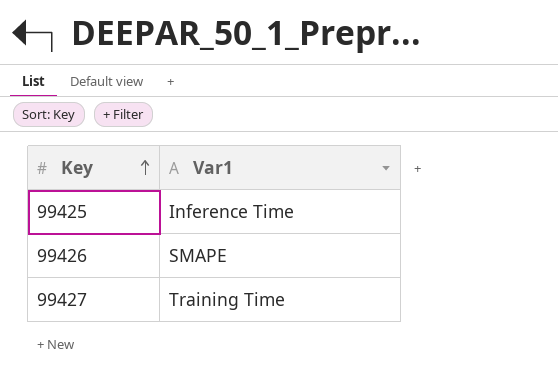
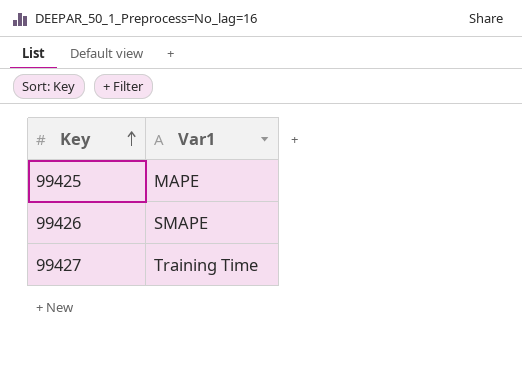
99425 | Var1: Inference Time -> MAPE

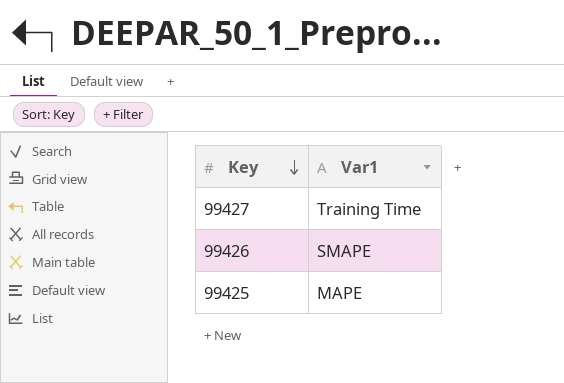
row order: Key ascending -> Key descending

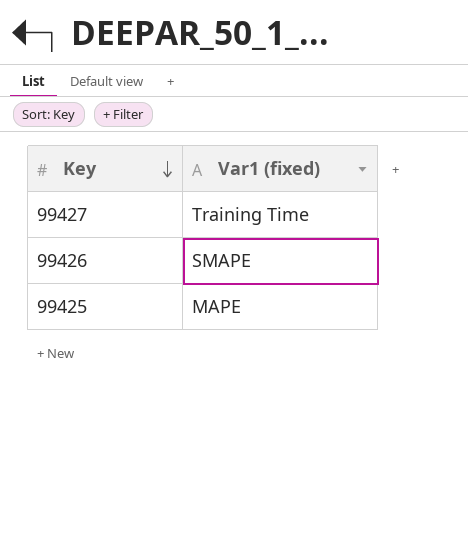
column name: Var1 -> Var1 (fixed)

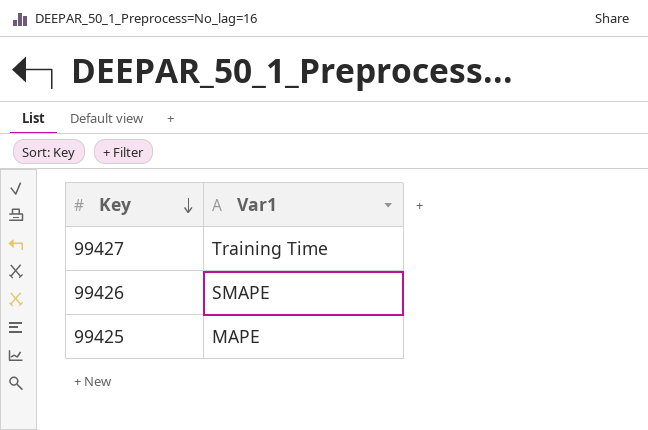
column name: Var1 (fixed) -> Var1

